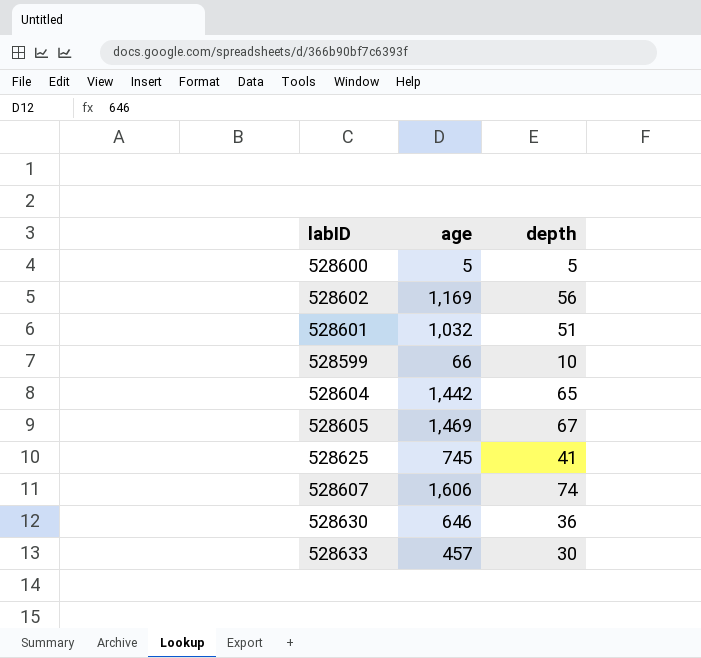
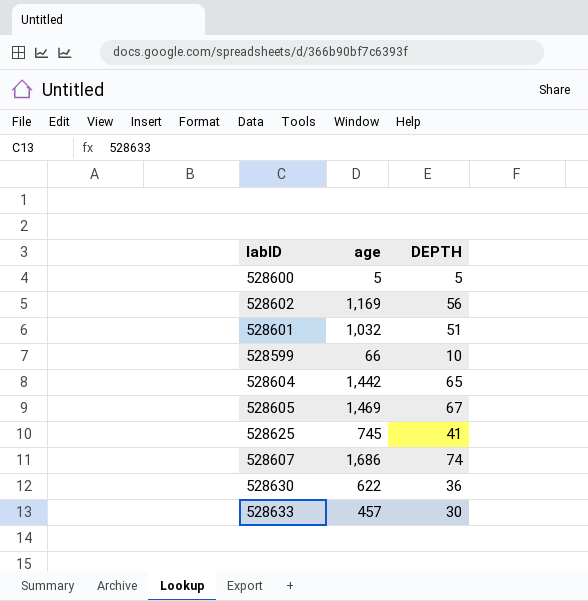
column name: depth -> DEPTH
528607 | age: 1,606 -> 1,686
528630 | age: 646 -> 622

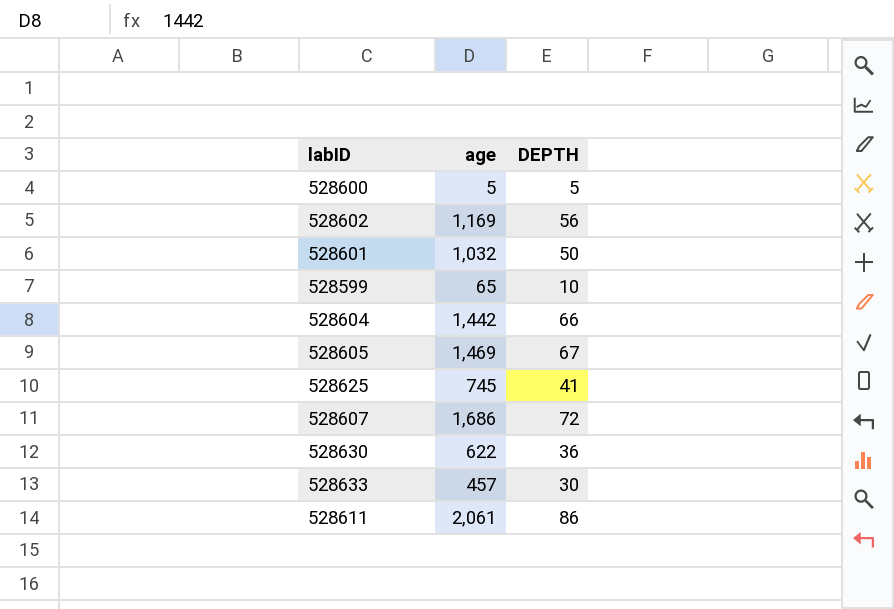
528601 | DEPTH: 51 -> 50
528599 | age: 66 -> 65
528604 | DEPTH: 65 -> 66
528607 | DEPTH: 74 -> 72
row 528611: none -> 2,061 | 86

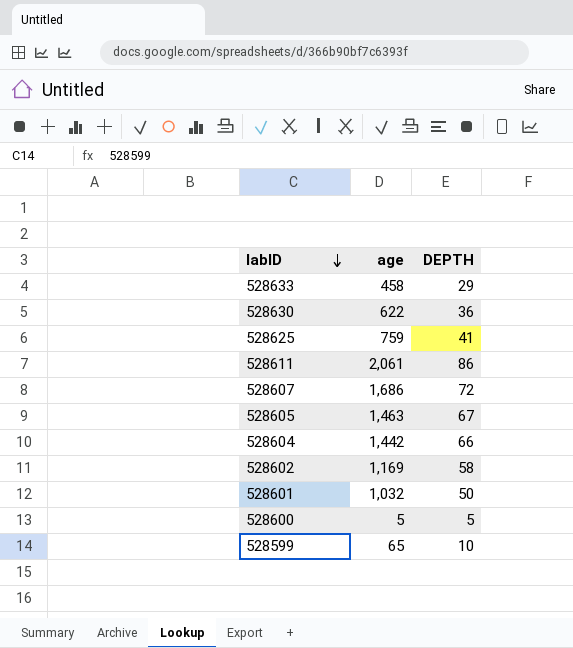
row order: none -> labID descending
528633 | age: 457 -> 458
528633 | DEPTH: 30 -> 29
528625 | age: 745 -> 759
528605 | age: 1,469 -> 1,463
528602 | DEPTH: 56 -> 58

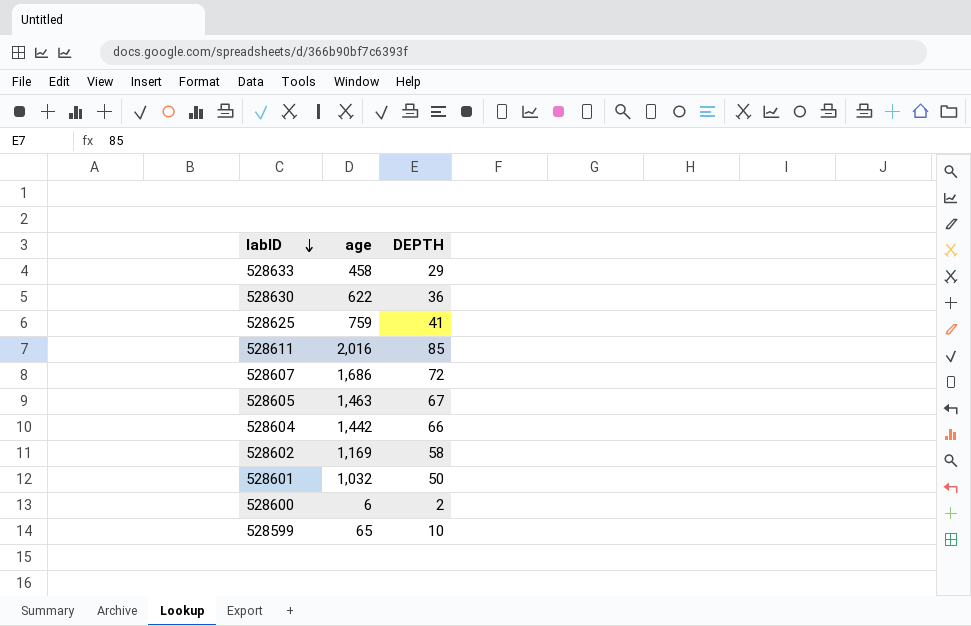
528611 | age: 2,061 -> 2,016
528611 | DEPTH: 86 -> 85
528600 | age: 5 -> 6
528600 | DEPTH: 5 -> 2

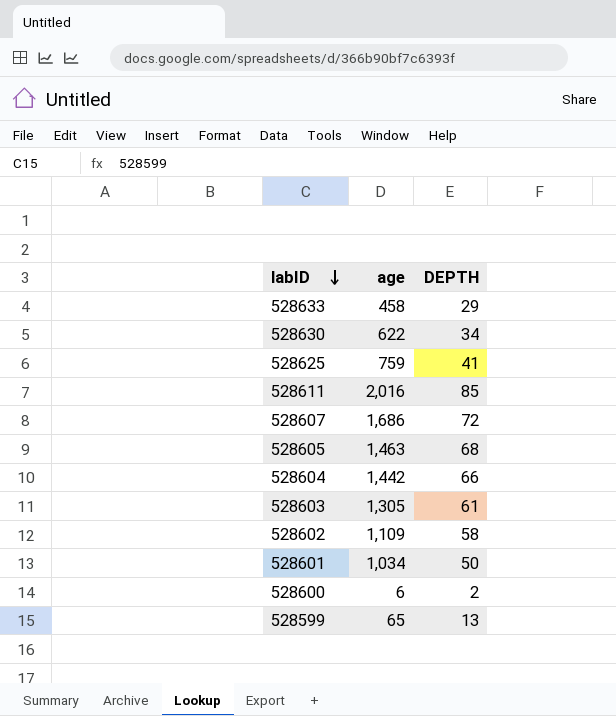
528630 | DEPTH: 36 -> 34
528605 | DEPTH: 67 -> 68
row 528603: none -> 1,305 | 61
528602 | age: 1,169 -> 1,109
528601 | age: 1,032 -> 1,034
528599 | DEPTH: 10 -> 13

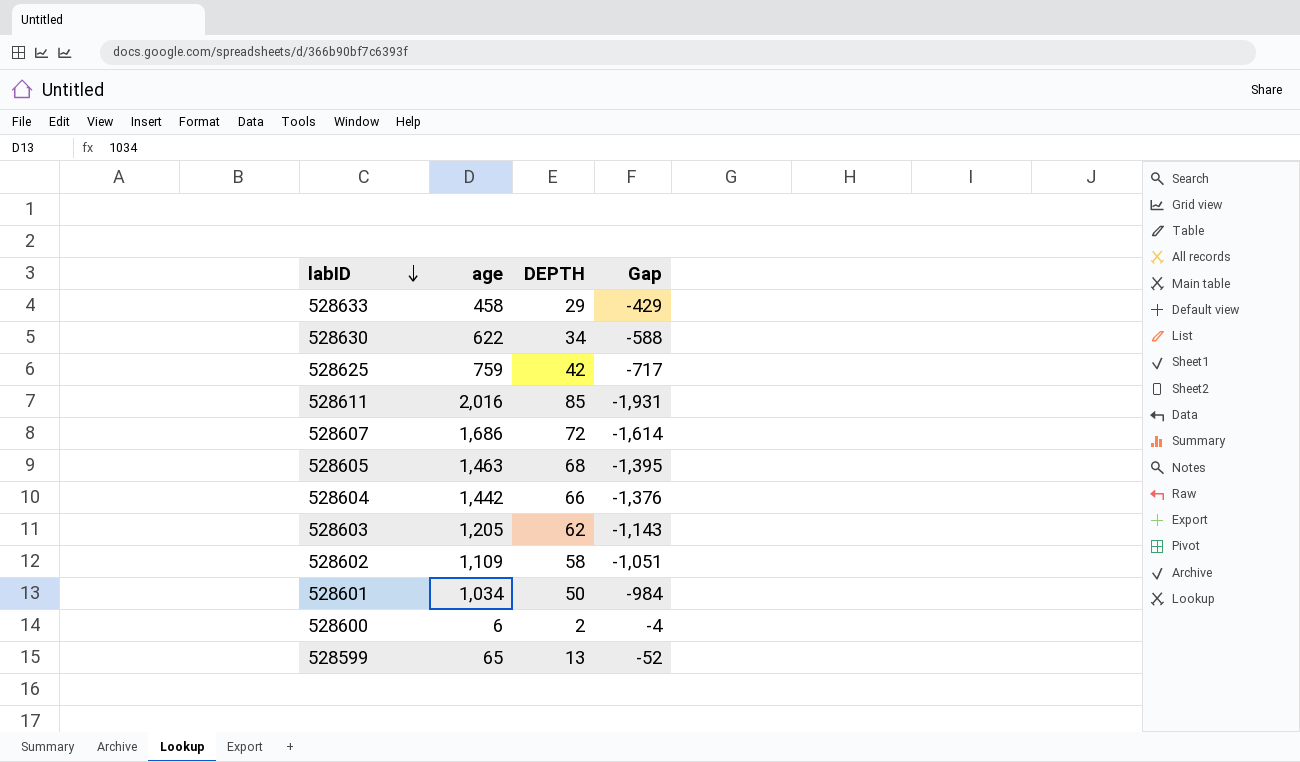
column Gap | formula: none -> [DEPTH] - [age]
528625 | DEPTH: 41 -> 42
528603 | age: 1,305 -> 1,205
528603 | DEPTH: 61 -> 62

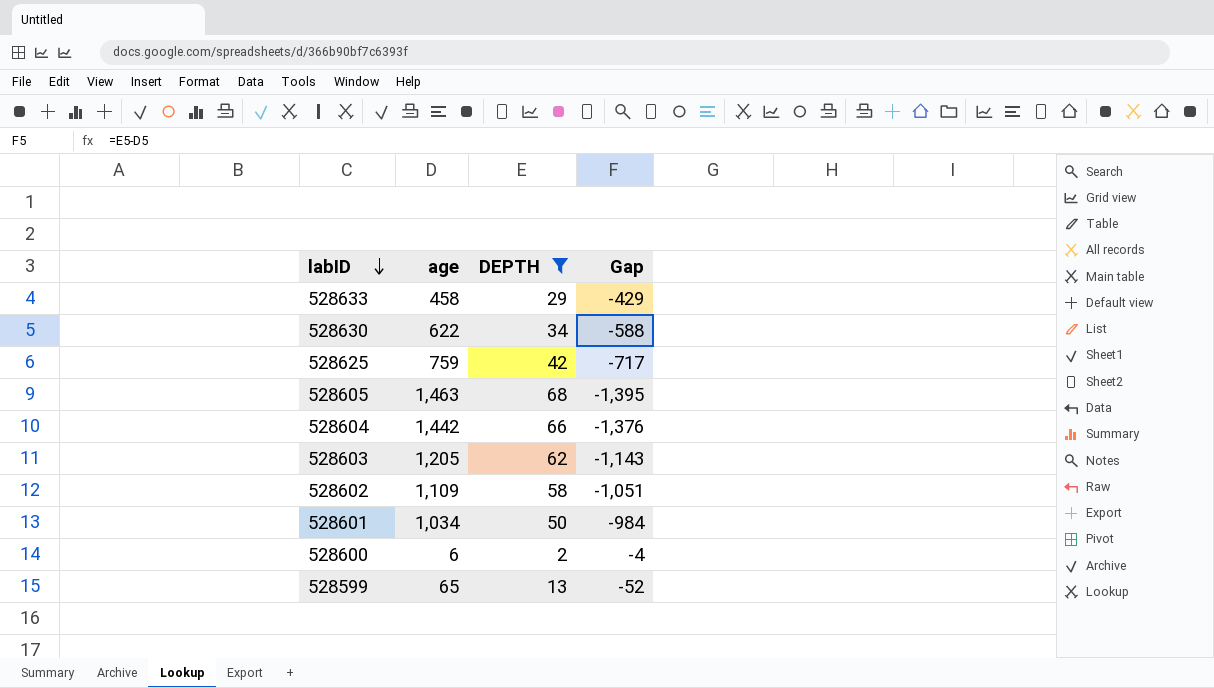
filter: none -> DEPTH <= 68

